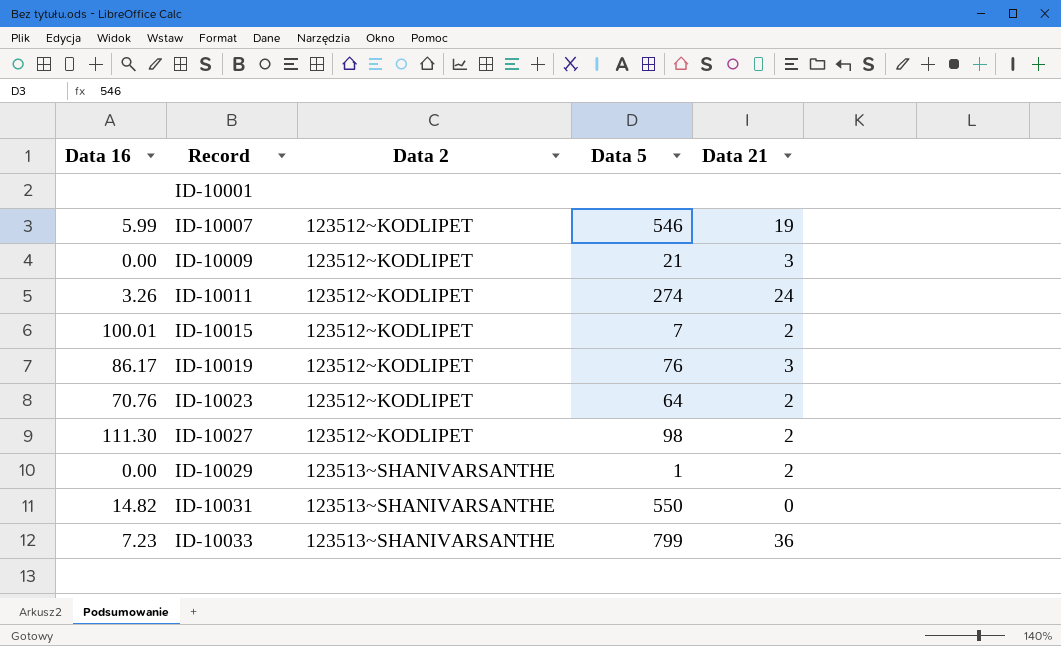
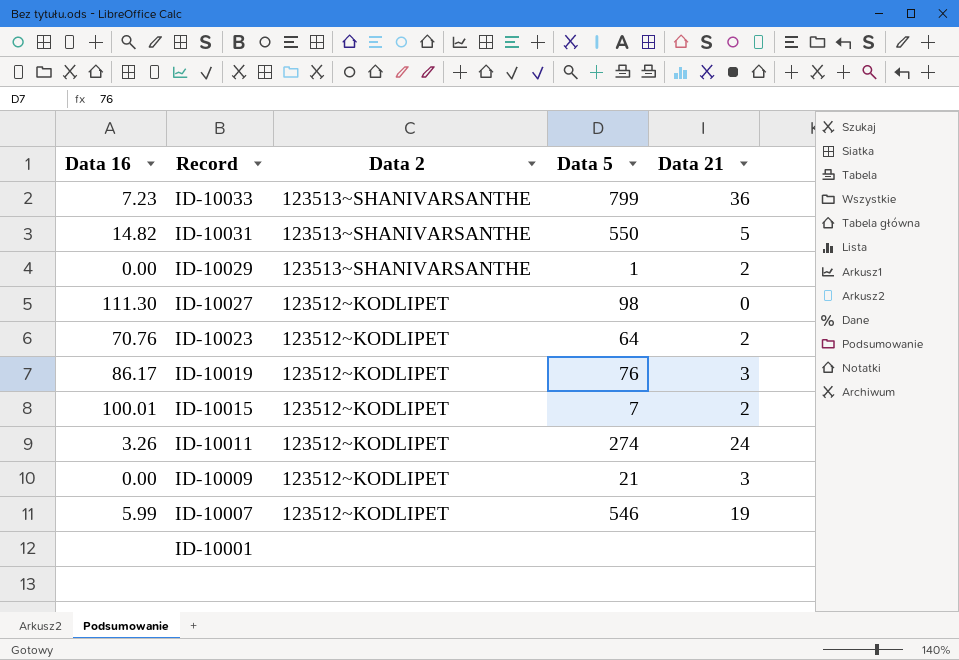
row order: Record ascending -> Record descending
ID-10031 | Data 21: 0 -> 5
ID-10027 | Data 21: 2 -> 0

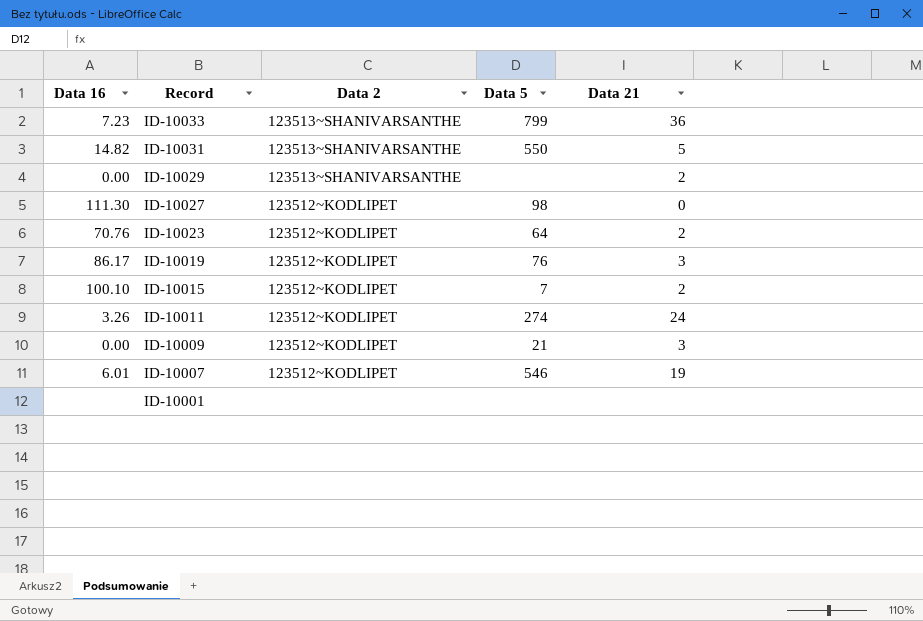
ID-10029 | Data 5: 1 -> none
ID-10015 | Data 16: 100.01 -> 100.10
ID-10007 | Data 16: 5.99 -> 6.01

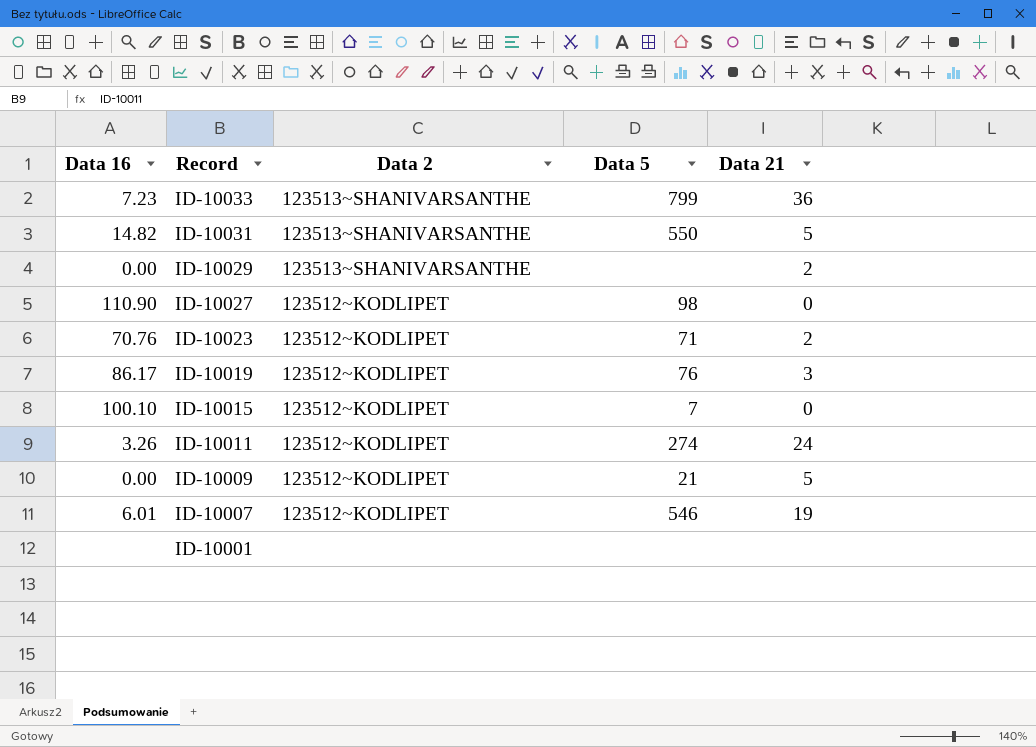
ID-10027 | Data 16: 111.30 -> 110.90
ID-10023 | Data 5: 64 -> 71
ID-10015 | Data 21: 2 -> 0
ID-10009 | Data 21: 3 -> 5

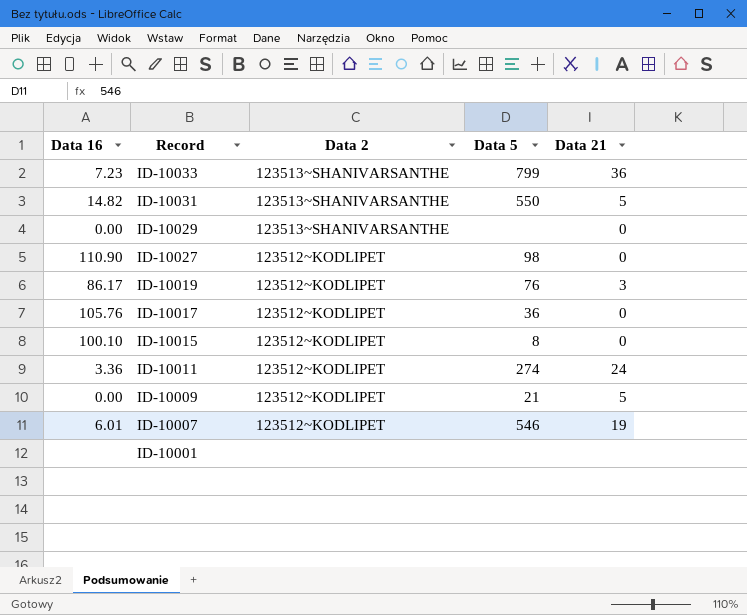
row ID-10023: 70.76 | 123512~KODLIPET | 71 | 2 -> none
ID-10029 | Data 21: 2 -> 0
row ID-10017: none -> 105.76 | 123512~KODLIPET | 36 | 0
ID-10015 | Data 5: 7 -> 8
ID-10011 | Data 16: 3.26 -> 3.36

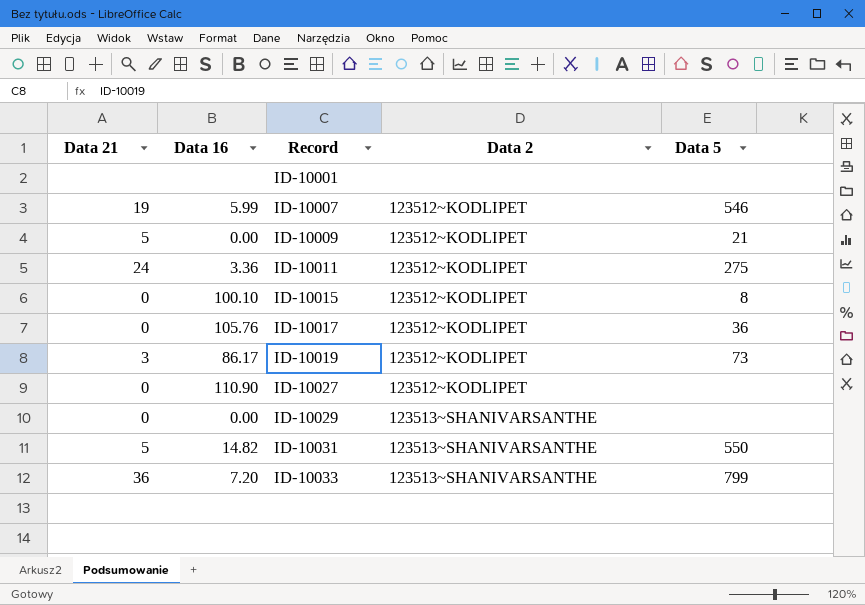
row order: Record descending -> Record ascending
column Data 21 | position: 5 -> 1
ID-10007 | Data 16: 6.01 -> 5.99
ID-10011 | Data 5: 274 -> 275
ID-10019 | Data 5: 76 -> 73
ID-10027 | Data 5: 98 -> none
ID-10033 | Data 16: 7.23 -> 7.20

